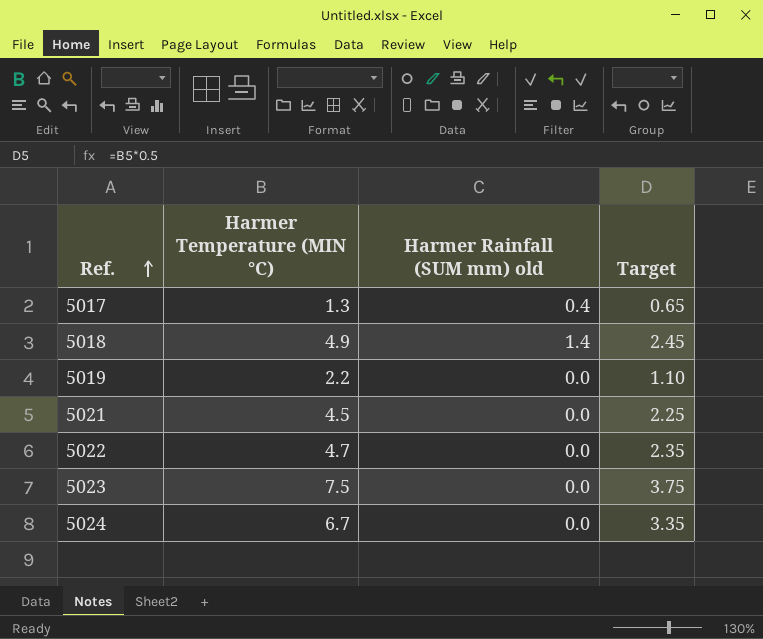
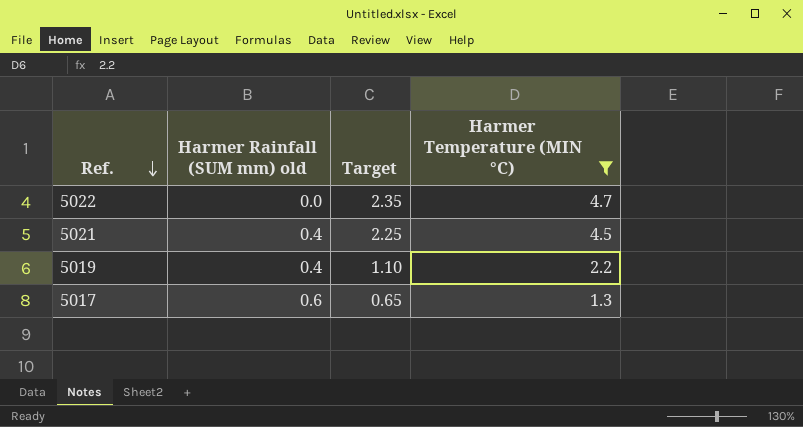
filter: none -> Harmer Temperature (MIN °C) <= 4.7
row order: Ref. ascending -> Ref. descending
column Harmer Temperature (MIN °C) | position: 2 -> 4
5021 | Harmer Rainfall (SUM mm) old: 0.0 -> 0.4
5019 | Harmer Rainfall (SUM mm) old: 0.0 -> 0.4
5017 | Harmer Rainfall (SUM mm) old: 0.4 -> 0.6

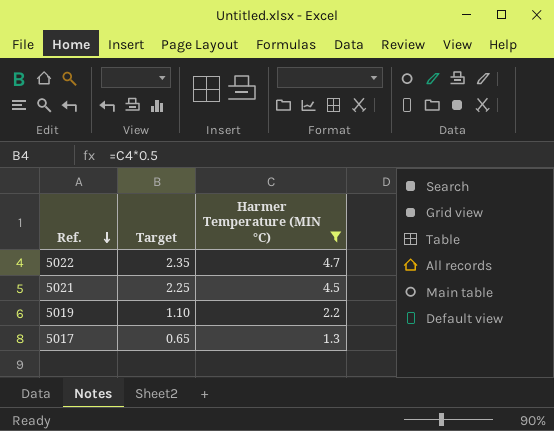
column Harmer Rainfall (SUM mm) old | position: 2 -> none

